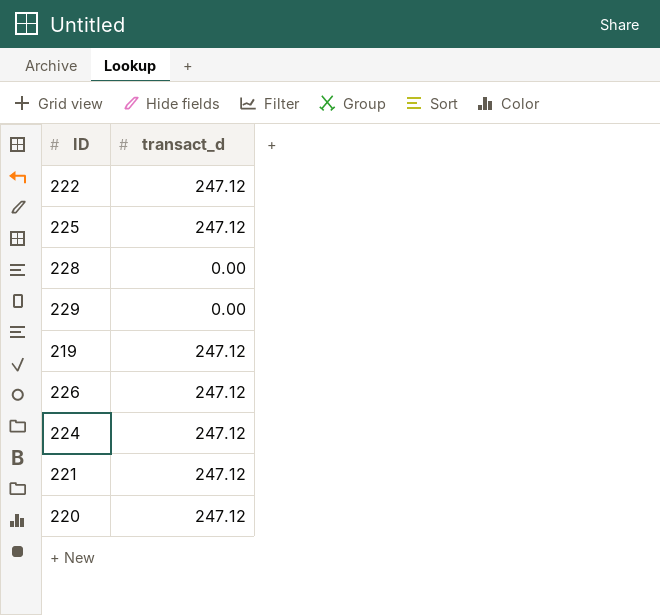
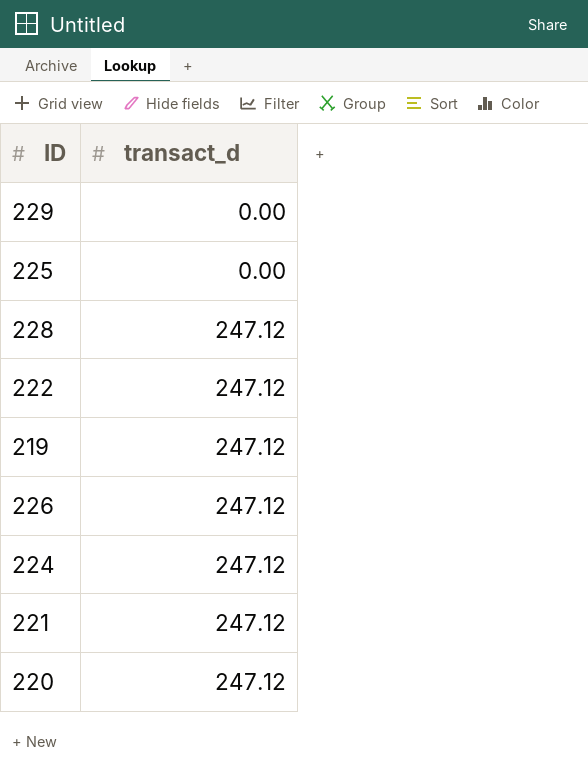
row order: none -> transact_d ascending
225 | transact_d: 247.12 -> 0.00
228 | transact_d: 0.00 -> 247.12

